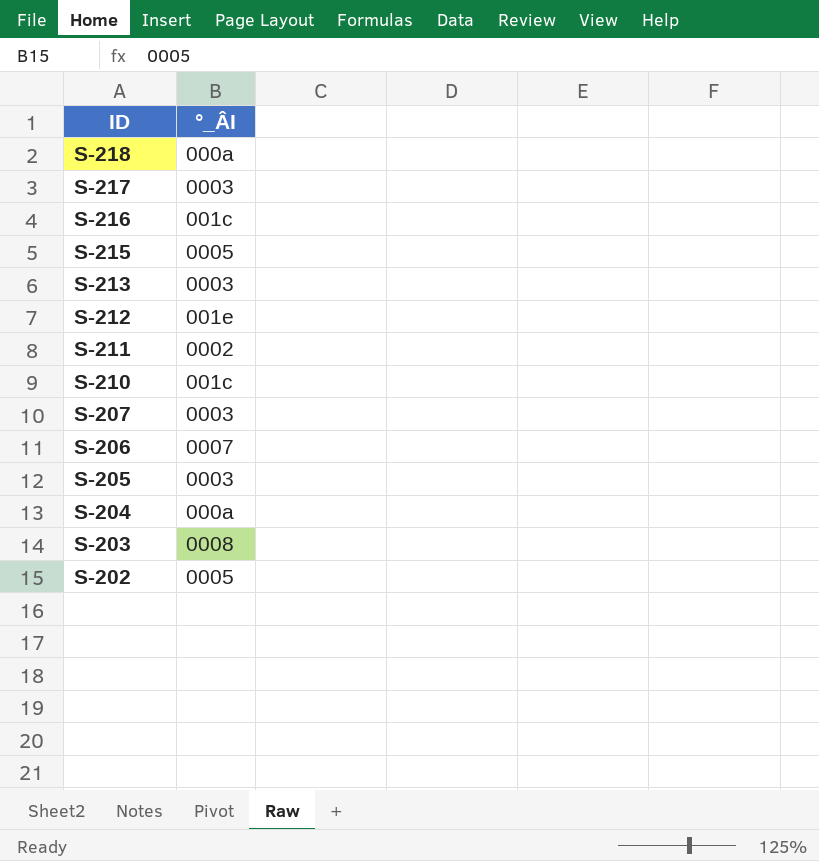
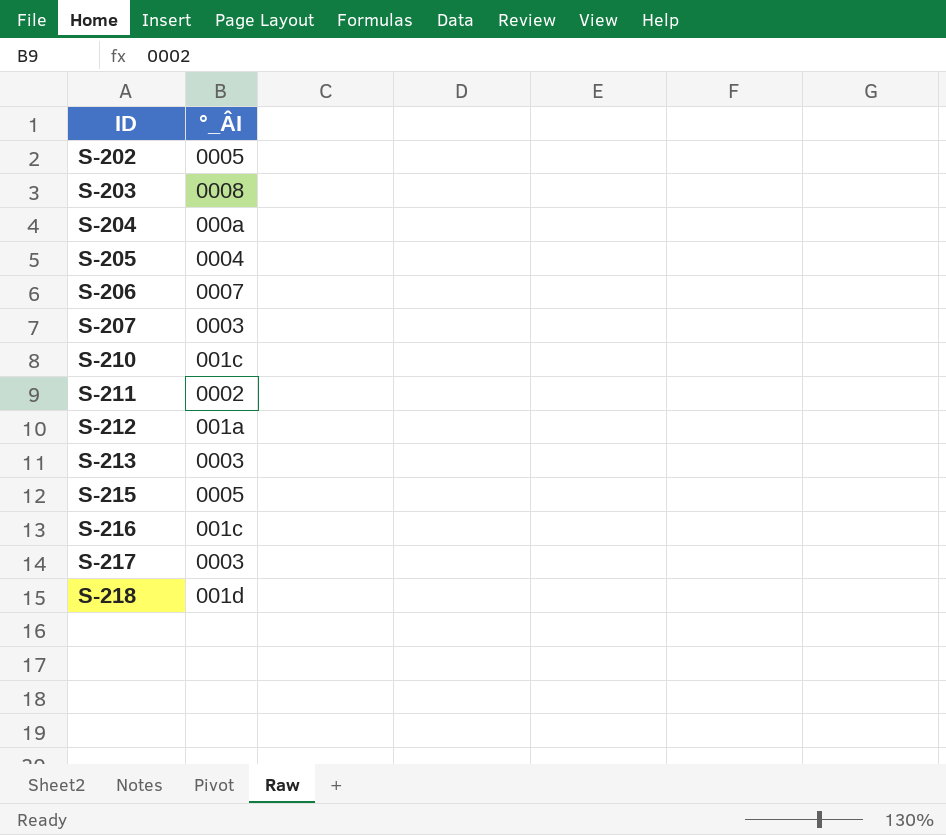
row order: ID descending -> ID ascending
S-205 | °_ÂI: 0003 -> 0004
S-212 | °_ÂI: 001e -> 001a
S-218 | °_ÂI: 000a -> 001d

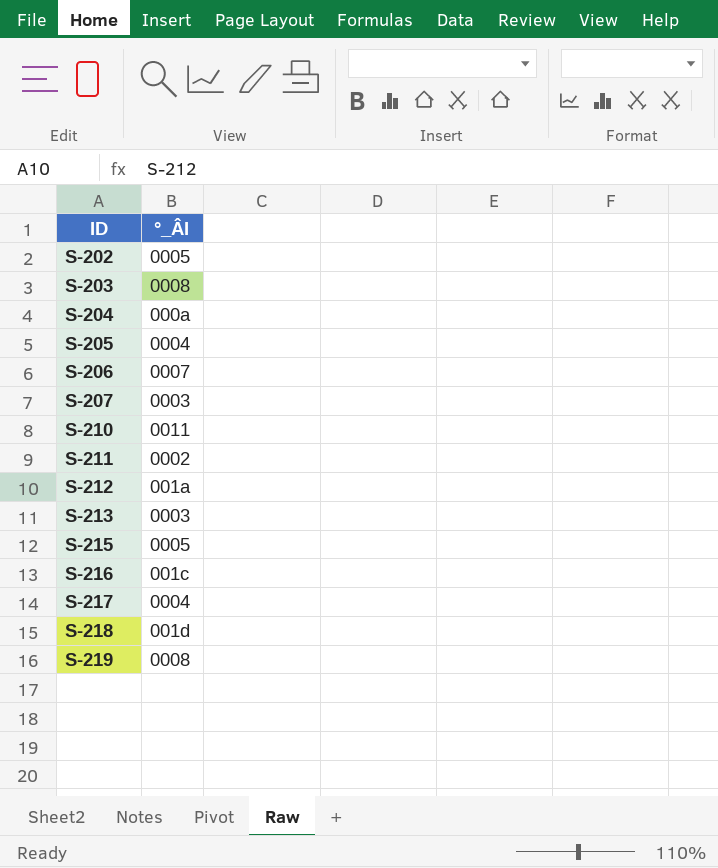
S-210 | °_ÂI: 001c -> 0011
S-217 | °_ÂI: 0003 -> 0004
row S-219: none -> 0008

